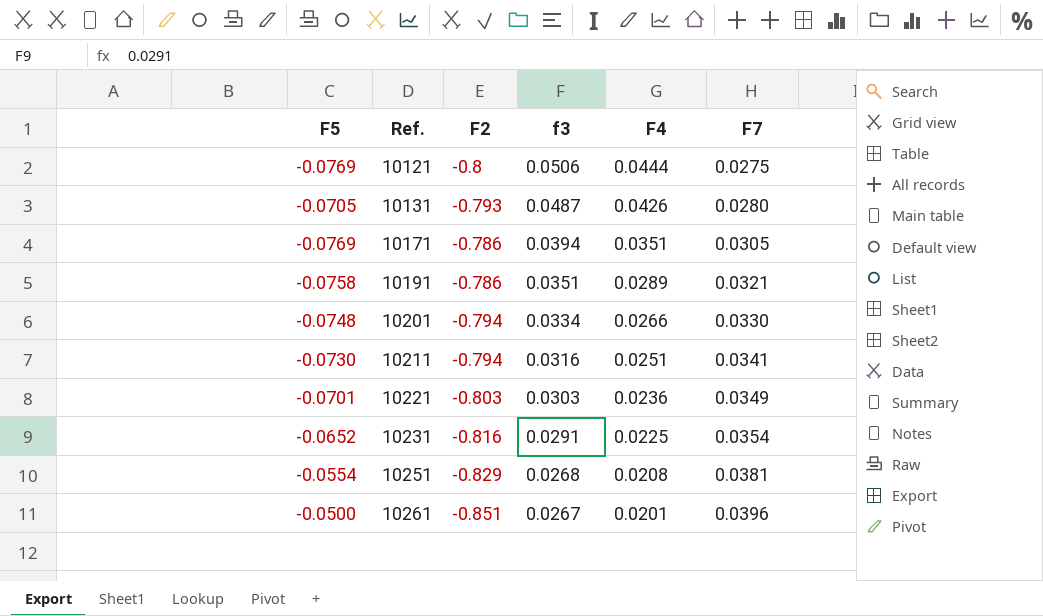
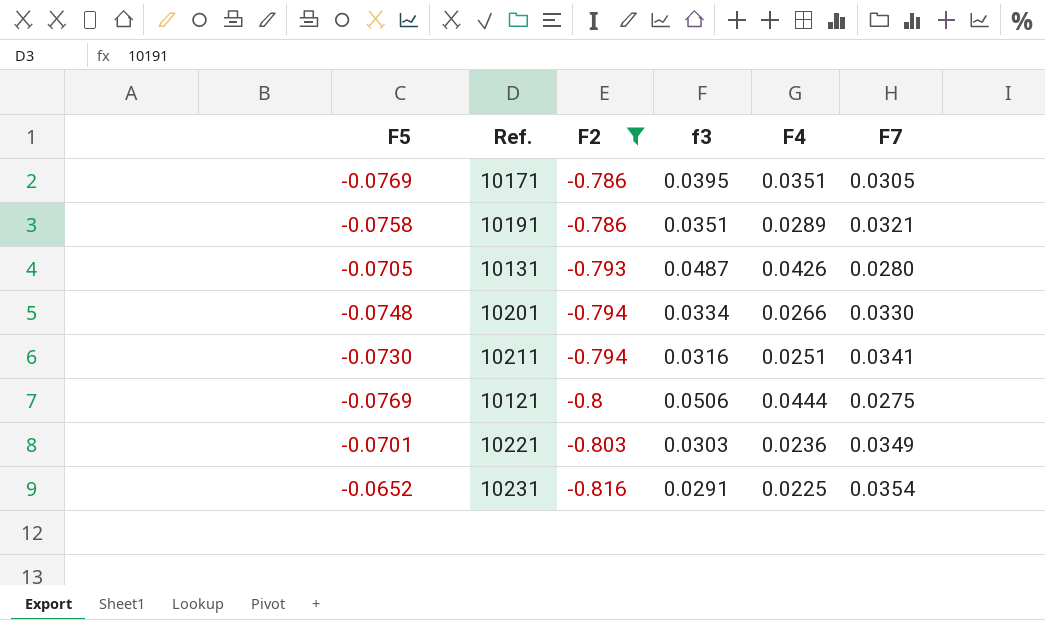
filter: none -> F2 >= -0.816
row order: Ref. ascending -> F2 descending
10171 | f3: 0.0394 -> 0.0395

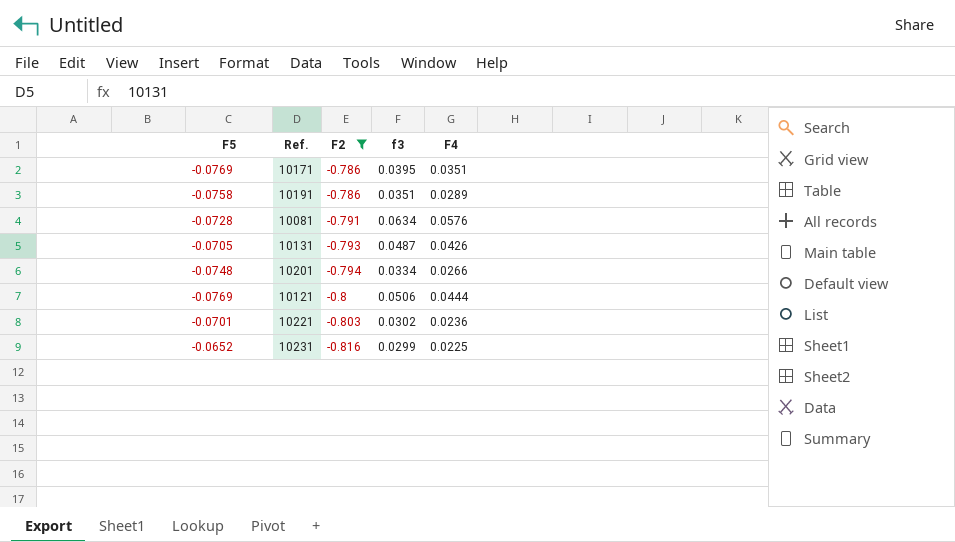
column F7 | position: 6 -> none
row 10211: -0.0730 | -0.794 | 0.0316 | 0.0251 | 0.0341 -> none
row 10081: none -> -0.0728 | -0.791 | 0.0634 | 0.0576
10221 | f3: 0.0303 -> 0.0302
10231 | f3: 0.0291 -> 0.0299

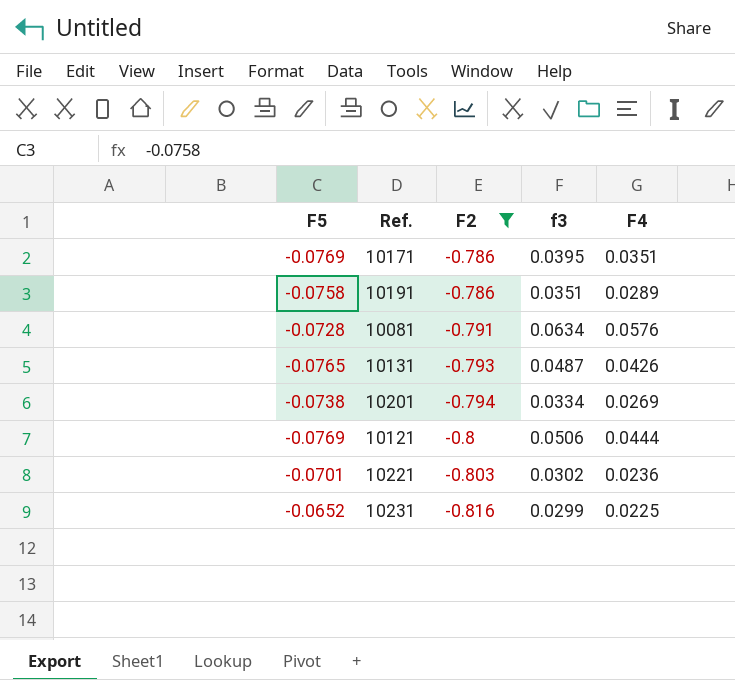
10131 | F5: -0.0705 -> -0.0765
10201 | F5: -0.0748 -> -0.0738
10201 | F4: 0.0266 -> 0.0269

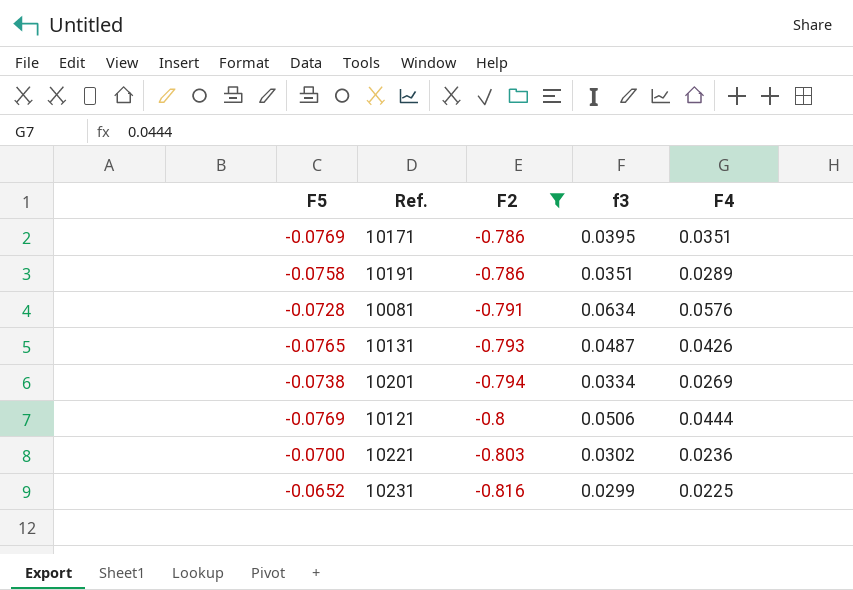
10221 | F5: -0.0701 -> -0.0700

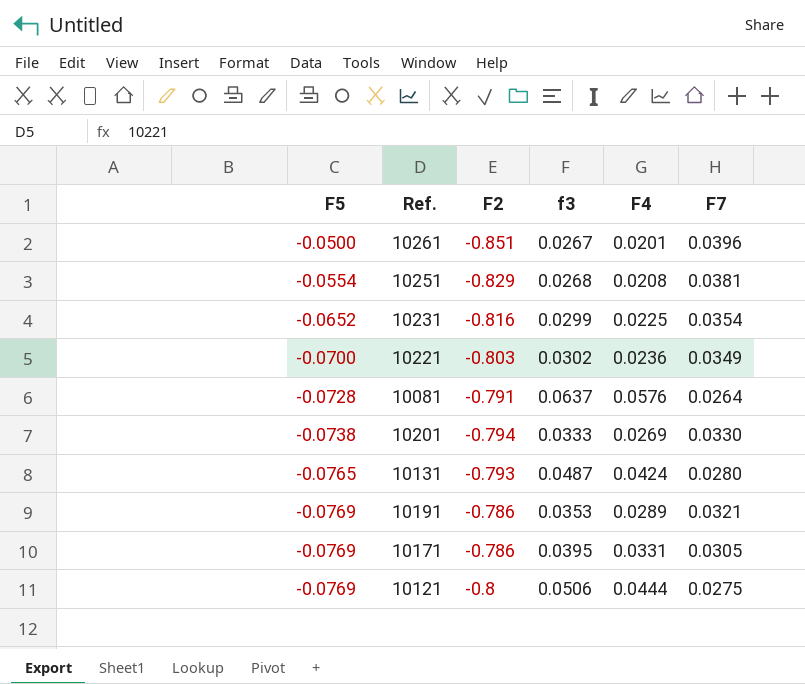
filter: F2 >= -0.816 -> none
row order: F2 descending -> F5 descending
column F7 | position: none -> 6
10081 | f3: 0.0634 -> 0.0637
10201 | f3: 0.0334 -> 0.0333
10131 | F4: 0.0426 -> 0.0424
10191 | F5: -0.0758 -> -0.0769
10191 | f3: 0.0351 -> 0.0353
10171 | F4: 0.0351 -> 0.0331

